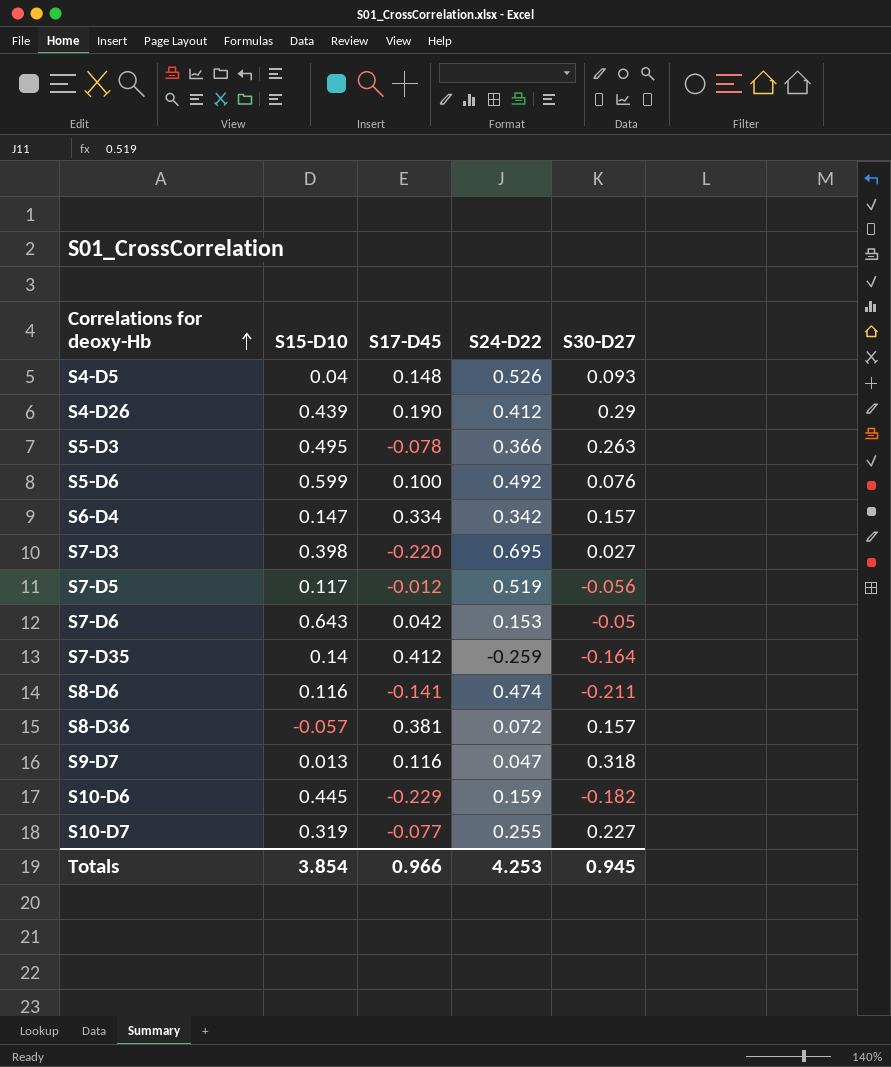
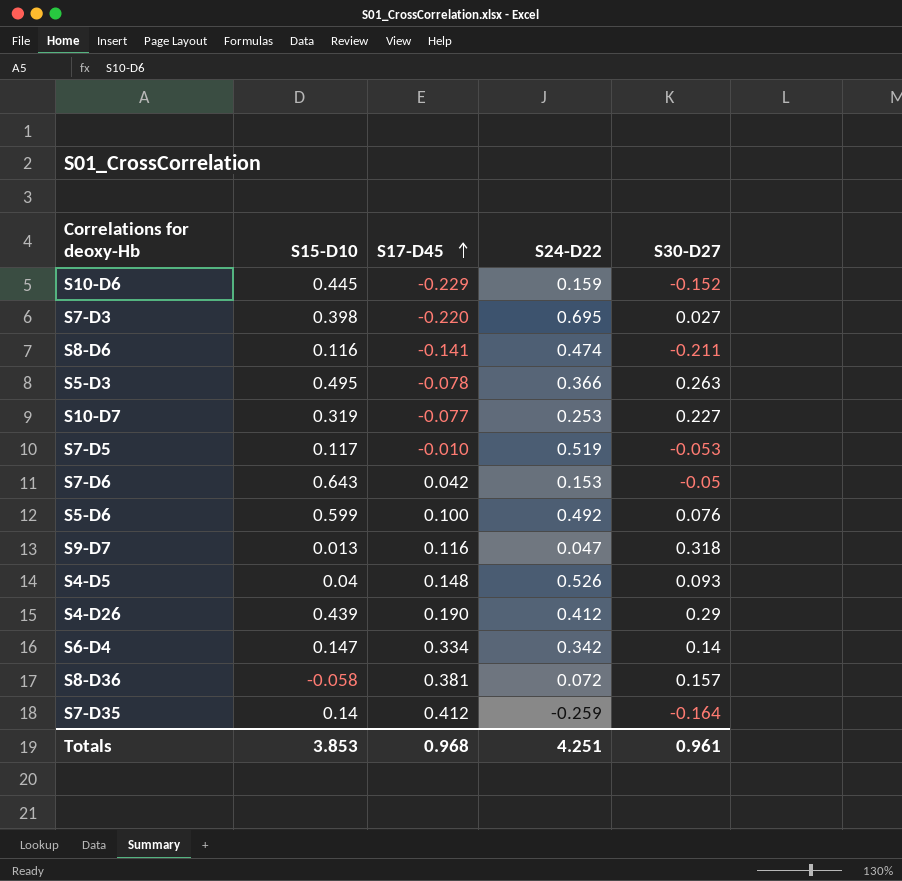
row order: Correlations for deoxy-Hb ascending -> S17-D45 ascending
S10-D6 | S30-D27: -0.182 -> -0.152
S10-D7 | S24-D22: 0.255 -> 0.253
S7-D5 | S17-D45: -0.012 -> -0.010
S7-D5 | S30-D27: -0.056 -> -0.053
S6-D4 | S30-D27: 0.157 -> 0.14
S8-D36 | S15-D10: -0.057 -> -0.058
Totals | S15-D10: 3.854 -> 3.853
Totals | S17-D45: 0.966 -> 0.968
Totals | S24-D22: 4.253 -> 4.251
Totals | S30-D27: 0.945 -> 0.961

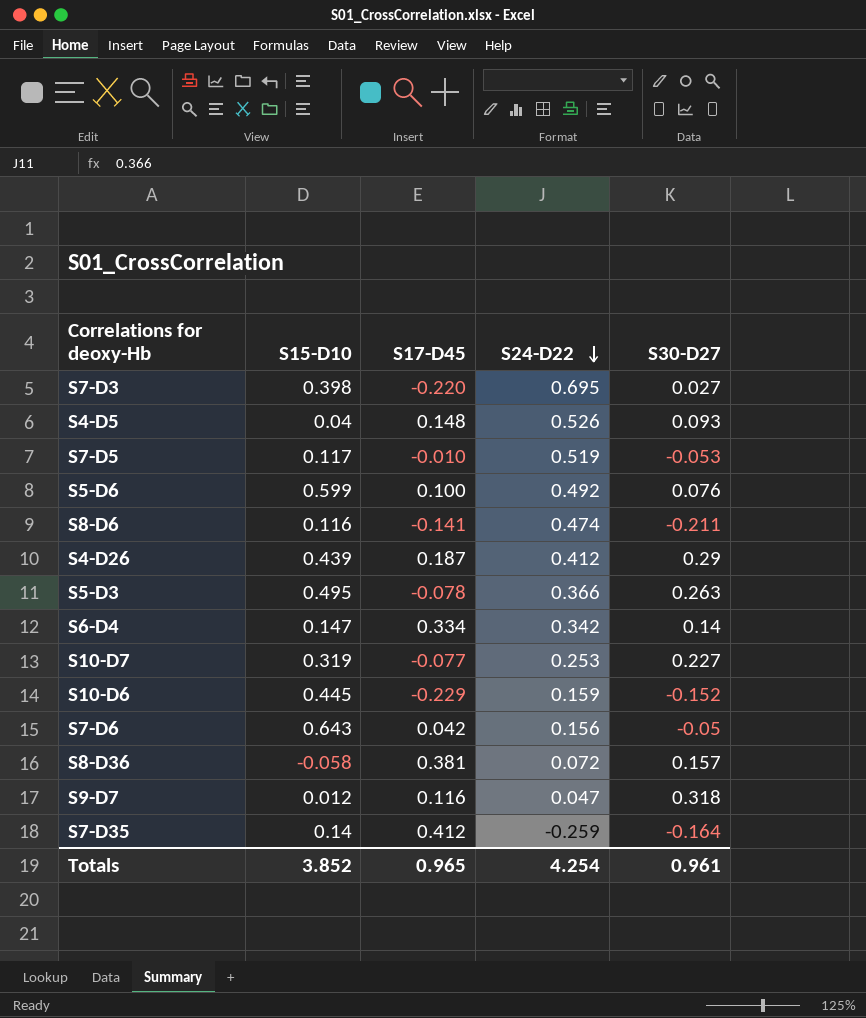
row order: S17-D45 ascending -> S24-D22 descending
S4-D26 | S17-D45: 0.190 -> 0.187
S7-D6 | S24-D22: 0.153 -> 0.156
S9-D7 | S15-D10: 0.013 -> 0.012
Totals | S15-D10: 3.853 -> 3.852
Totals | S17-D45: 0.968 -> 0.965
Totals | S24-D22: 4.251 -> 4.254

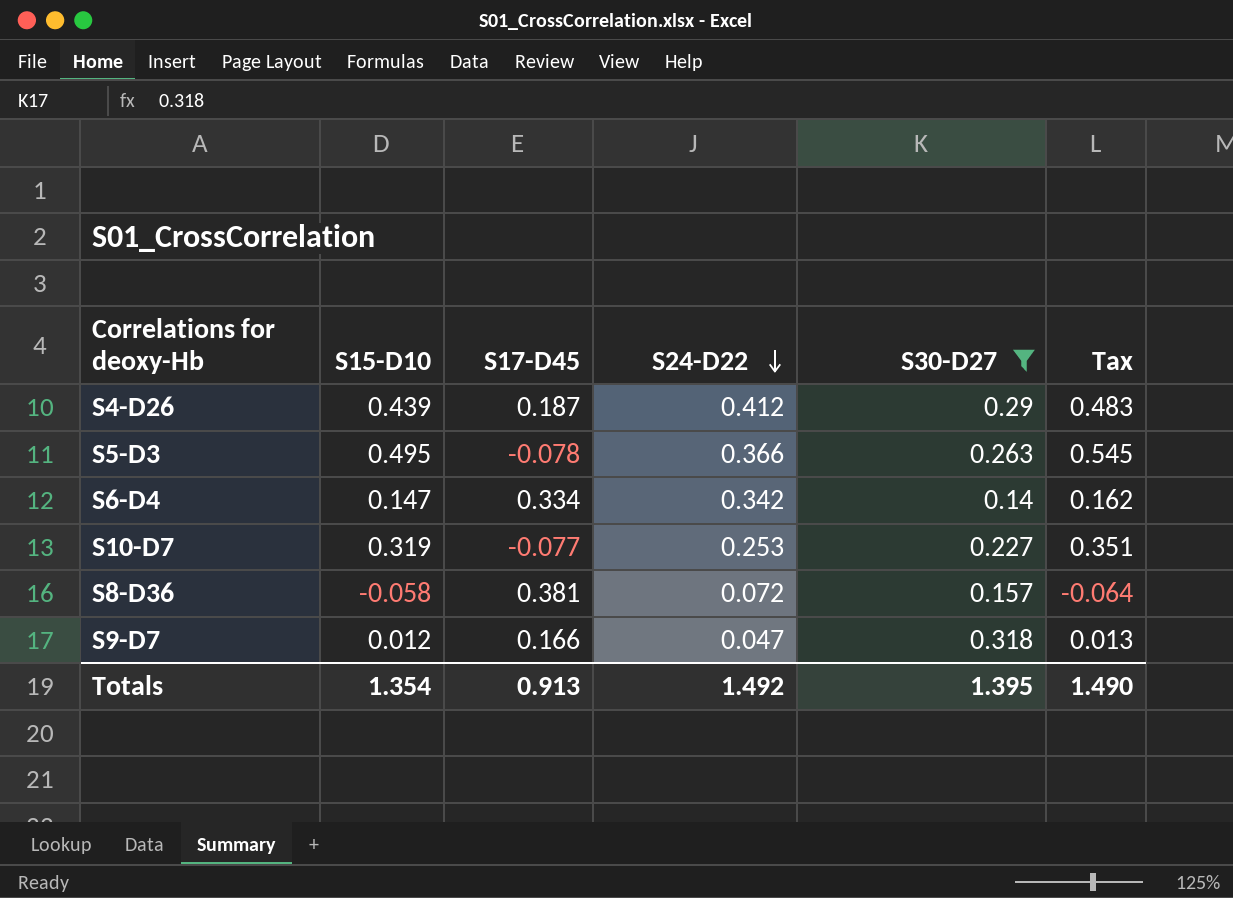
filter: none -> S30-D27 >= 0.14
column Tax | formula: none -> [S15-D10] * 1.1
S9-D7 | S17-D45: 0.116 -> 0.166
Totals | S15-D10: 3.852 -> 1.354
Totals | S17-D45: 0.965 -> 0.913
Totals | S24-D22: 4.254 -> 1.492
Totals | S30-D27: 0.961 -> 1.395

